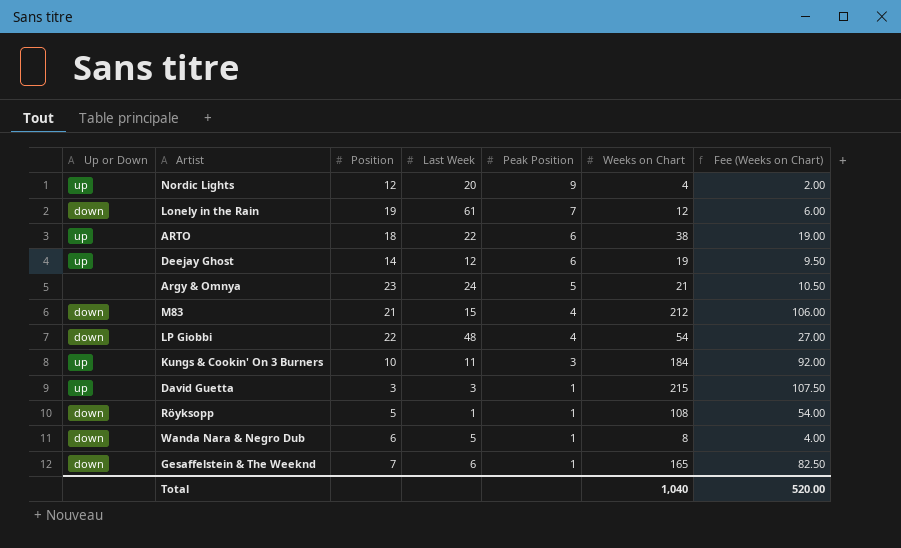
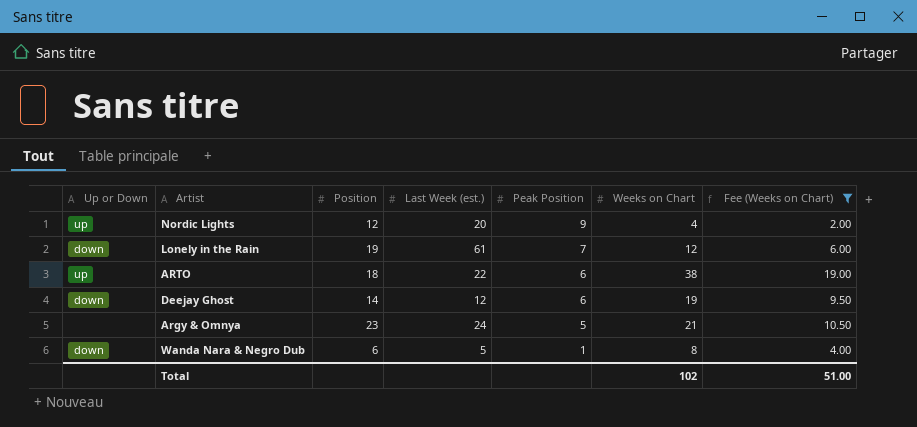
filter: none -> Fee (Weeks on Chart) <= 19.00
column name: Last Week -> Last Week (est.)
Deejay Ghost | Up or Down: up -> down
Total | Weeks on Chart: 1,040 -> 102
Total | Fee (Weeks on Chart): 520.00 -> 51.00

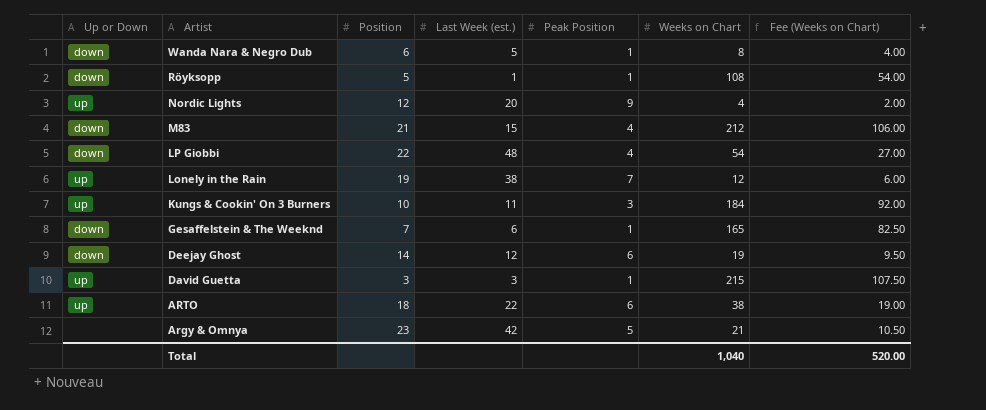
filter: Fee (Weeks on Chart) <= 19.00 -> none
row order: Peak Position descending -> Artist descending
Lonely in the Rain | Up or Down: down -> up
Lonely in the Rain | Last Week (est.): 61 -> 38
Argy & Omnya | Last Week (est.): 24 -> 42
Total | Weeks on Chart: 102 -> 1,040
Total | Fee (Weeks on Chart): 51.00 -> 520.00

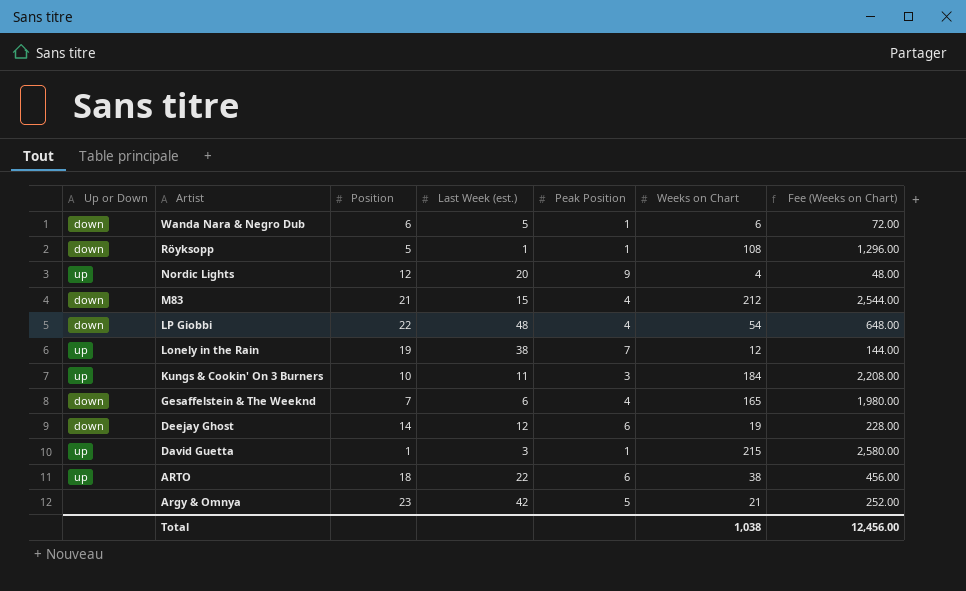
column Fee (Weeks on Chart) | formula: [Weeks on Chart] * 0.5 -> [Weeks on Chart] * 12
Wanda Nara & Negro Dub | Weeks on Chart: 8 -> 6
Gesaffelstein & The Weeknd | Peak Position: 1 -> 4
David Guetta | Position: 3 -> 1
Total | Weeks on Chart: 1,040 -> 1,038
Total | Fee (Weeks on Chart): 520.00 -> 12,456.00

